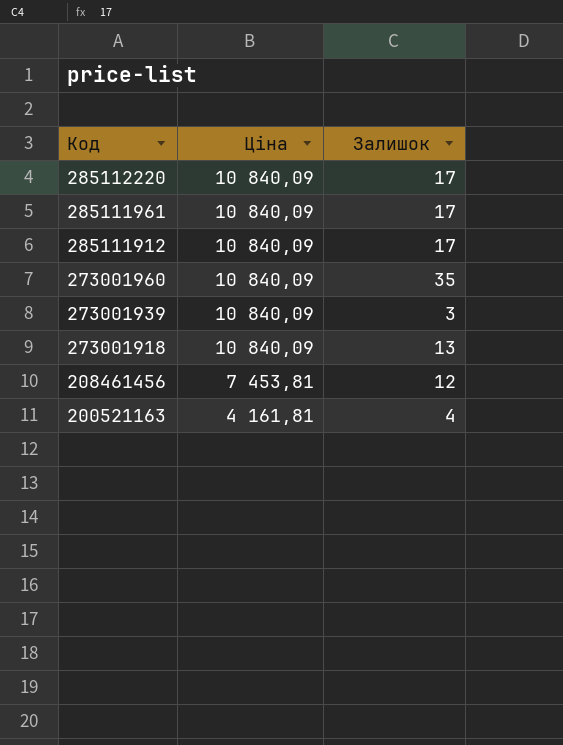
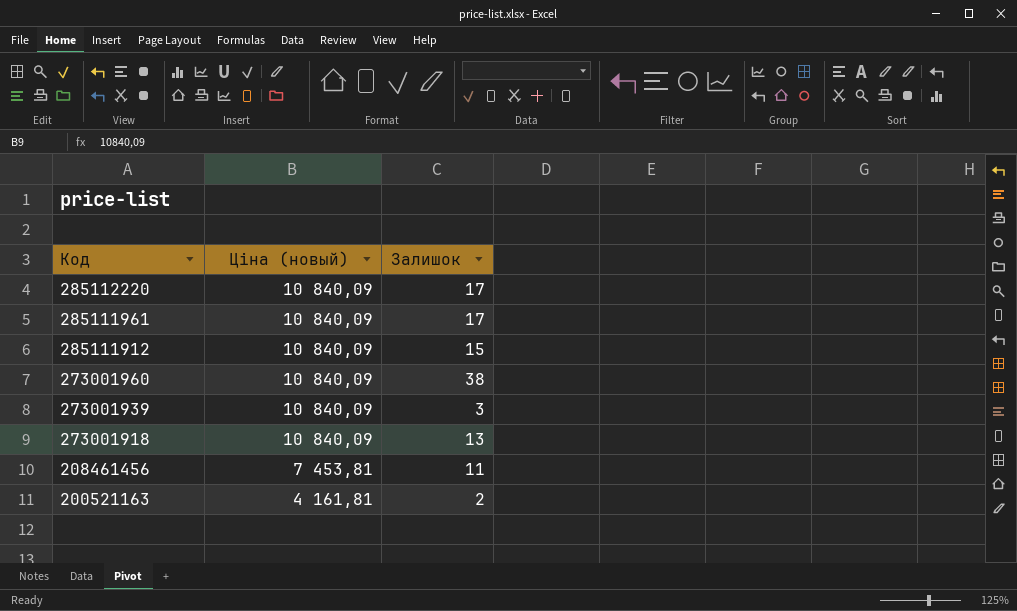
column name: Ціна -> Ціна (новый)
285111912 | Залишок: 17 -> 15
273001960 | Залишок: 35 -> 38
208461456 | Залишок: 12 -> 11
200521163 | Залишок: 4 -> 2

